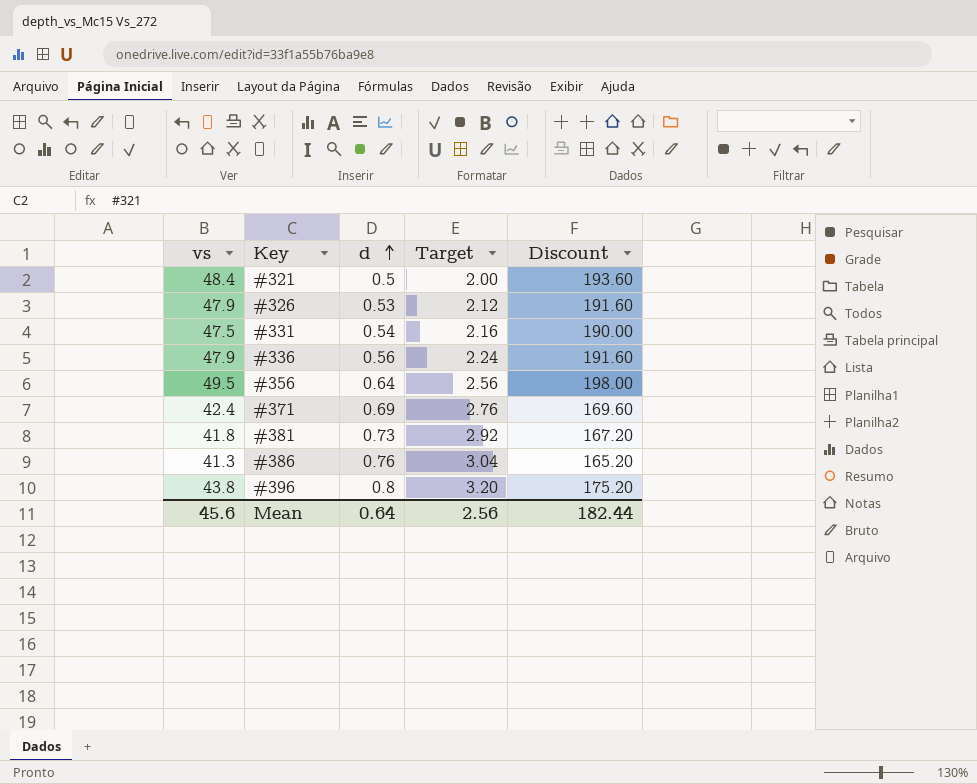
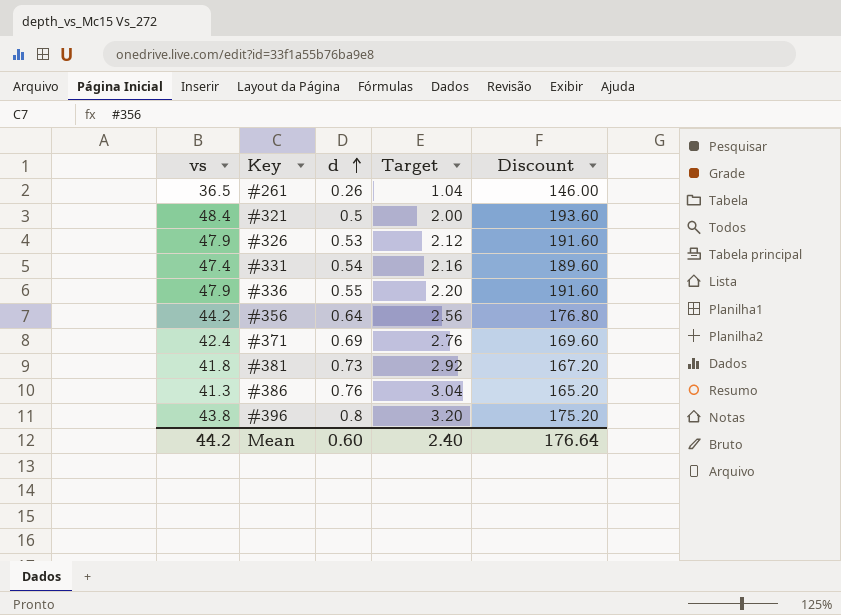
row #261: none -> 36.5 | 0.26 | 1.04 | 146.00
#331 | vs: 47.5 -> 47.4
#331 | Discount: 190.00 -> 189.60
#336 | d: 0.56 -> 0.55
#336 | Target: 2.24 -> 2.20
#356 | vs: 49.5 -> 44.2
#356 | Discount: 198.00 -> 176.80
Mean | vs: 45.6 -> 44.2
Mean | d: 0.64 -> 0.60
Mean | Target: 2.56 -> 2.40
Mean | Discount: 182.44 -> 176.64

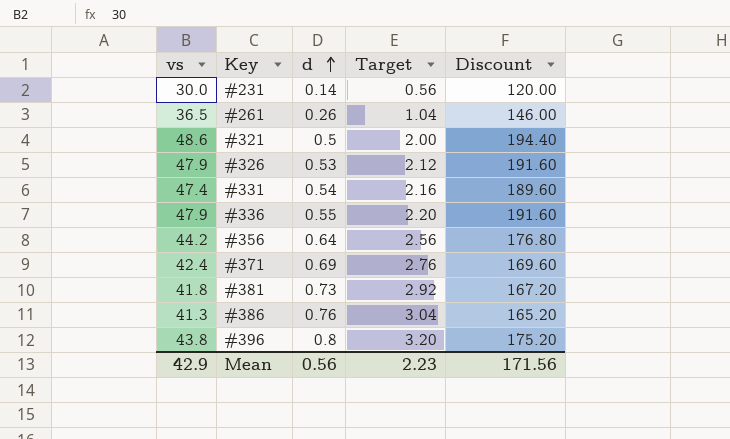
row #231: none -> 30.0 | 0.14 | 0.56 | 120.00
#321 | vs: 48.4 -> 48.6
#321 | Discount: 193.60 -> 194.40
Mean | vs: 44.2 -> 42.9
Mean | d: 0.60 -> 0.56
Mean | Target: 2.40 -> 2.23
Mean | Discount: 176.64 -> 171.56

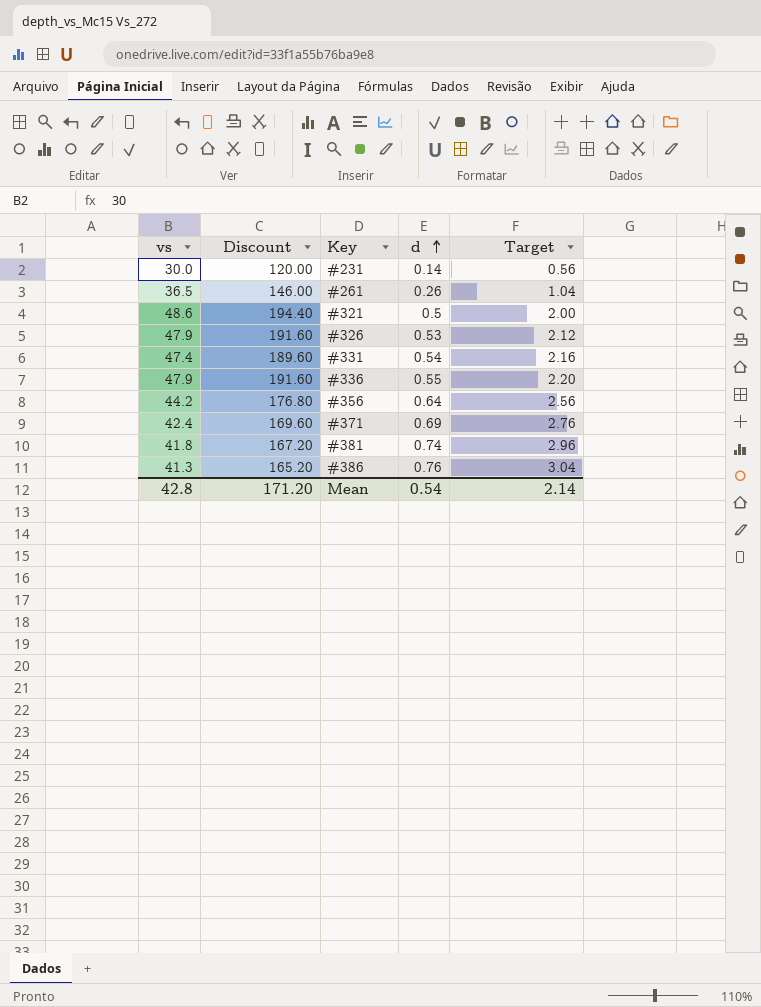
column Discount | position: 5 -> 2
row #396: 43.8 | 0.8 | 3.20 | 175.20 -> none
#381 | d: 0.73 -> 0.74
#381 | Target: 2.92 -> 2.96
Mean | vs: 42.9 -> 42.8
Mean | Discount: 171.56 -> 171.20
Mean | d: 0.56 -> 0.54
Mean | Target: 2.23 -> 2.14

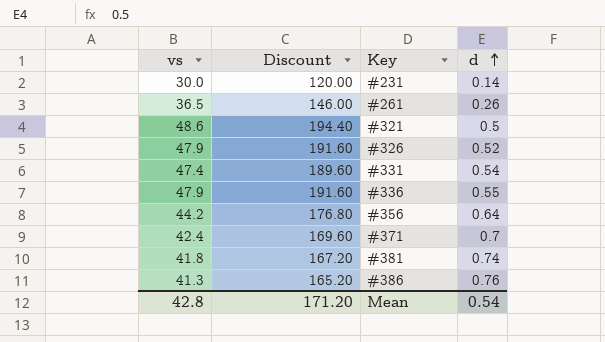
column Target | formula: [d] * 4 -> none
#326 | d: 0.53 -> 0.52
#371 | d: 0.69 -> 0.7

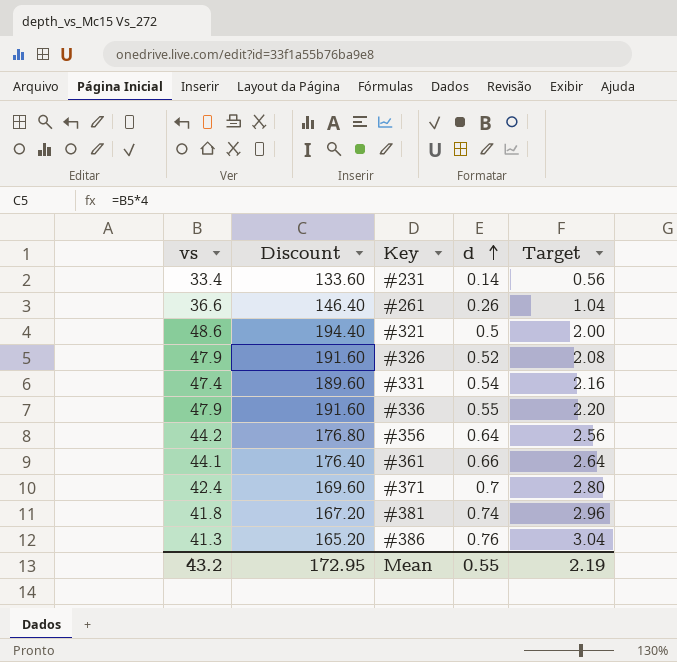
column Target | formula: none -> [d] * 4
#231 | vs: 30.0 -> 33.4
#231 | Discount: 120.00 -> 133.60
#261 | vs: 36.5 -> 36.6
#261 | Discount: 146.00 -> 146.40
row #361: none -> 44.1 | 176.40 | 0.66 | 2.64
Mean | vs: 42.8 -> 43.2
Mean | Discount: 171.20 -> 172.95
Mean | d: 0.54 -> 0.55

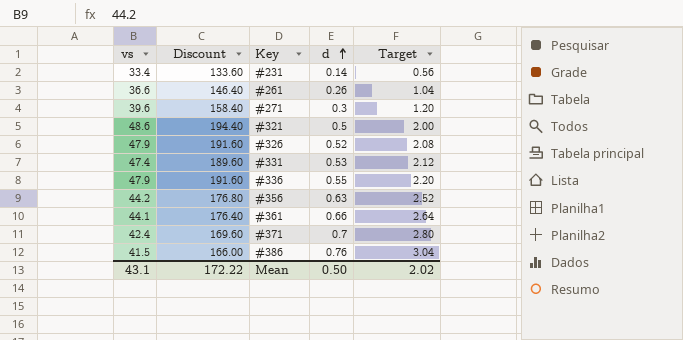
row #381: 41.8 | 167.20 | 0.74 | 2.96 -> none
row #271: none -> 39.6 | 158.40 | 0.3 | 1.20
#331 | d: 0.54 -> 0.53
#331 | Target: 2.16 -> 2.12
#356 | d: 0.64 -> 0.63
#356 | Target: 2.56 -> 2.52
#386 | vs: 41.3 -> 41.5
#386 | Discount: 165.20 -> 166.00
Mean | vs: 43.2 -> 43.1
Mean | Discount: 172.95 -> 172.22
Mean | d: 0.55 -> 0.50
Mean | Target: 2.19 -> 2.02

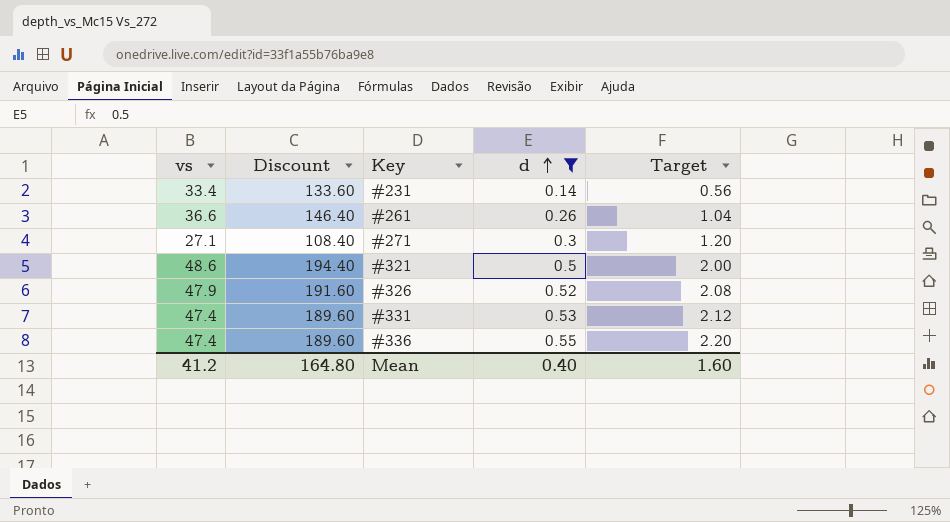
filter: none -> d <= 0.55
#271 | vs: 39.6 -> 27.1
#271 | Discount: 158.40 -> 108.40
#336 | vs: 47.9 -> 47.4
#336 | Discount: 191.60 -> 189.60
Mean | vs: 43.1 -> 41.2
Mean | Discount: 172.22 -> 164.80
Mean | d: 0.50 -> 0.40
Mean | Target: 2.02 -> 1.60

